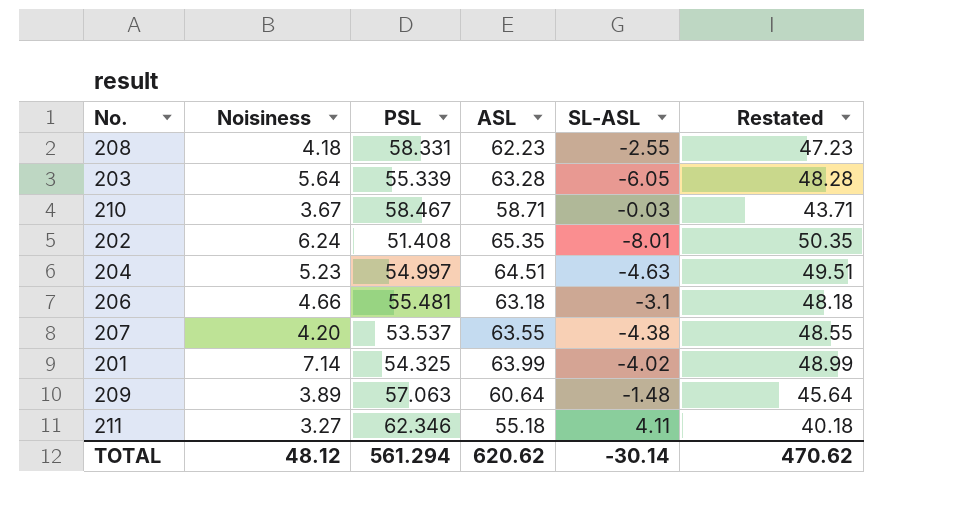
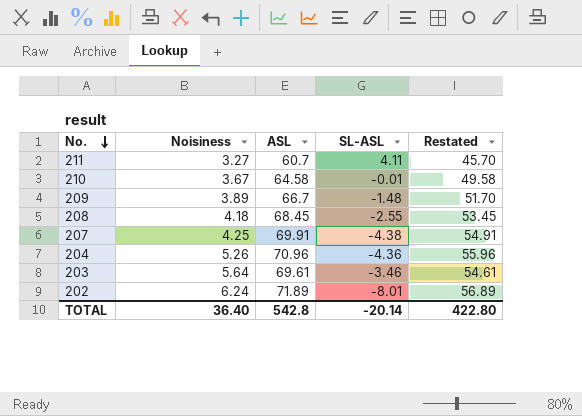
row order: none -> No. descending
column PSL | position: 3 -> none
row 206: 4.66 | 55.481 | 63.18 | -3.1 | 48.18 -> none
row 201: 7.14 | 54.325 | 63.99 | -4.02 | 48.99 -> none
211 | ASL: 55.18 -> 60.7
211 | Restated: 40.18 -> 45.70
210 | ASL: 58.71 -> 64.58
210 | SL-ASL: -0.03 -> -0.01
210 | Restated: 43.71 -> 49.58
209 | ASL: 60.64 -> 66.7
209 | Restated: 45.64 -> 51.70
208 | ASL: 62.23 -> 68.45
208 | Restated: 47.23 -> 53.45
207 | Noisiness: 4.20 -> 4.25
207 | ASL: 63.55 -> 69.91
207 | Restated: 48.55 -> 54.91
204 | Noisiness: 5.23 -> 5.26
204 | ASL: 64.51 -> 70.96
204 | SL-ASL: -4.63 -> -4.36
204 | Restated: 49.51 -> 55.96
203 | ASL: 63.28 -> 69.61
203 | SL-ASL: -6.05 -> -3.46
203 | Restated: 48.28 -> 54.61
202 | ASL: 65.35 -> 71.89
202 | Restated: 50.35 -> 56.89
TOTAL | Noisiness: 48.12 -> 36.40
TOTAL | ASL: 620.62 -> 542.8
TOTAL | SL-ASL: -30.14 -> -20.14
TOTAL | Restated: 470.62 -> 422.80

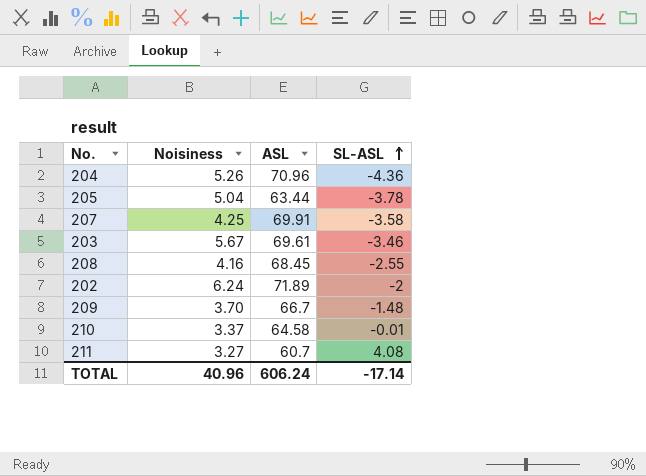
row order: No. descending -> SL-ASL ascending
column Restated | formula: [ASL] - 15 -> none
row 205: none -> 5.04 | 63.44 | -3.78
207 | SL-ASL: -4.38 -> -3.58
203 | Noisiness: 5.64 -> 5.67
208 | Noisiness: 4.18 -> 4.16
202 | SL-ASL: -8.01 -> -2
209 | Noisiness: 3.89 -> 3.70
210 | Noisiness: 3.67 -> 3.37
211 | SL-ASL: 4.11 -> 4.08
TOTAL | Noisiness: 36.40 -> 40.96
TOTAL | ASL: 542.8 -> 606.24
TOTAL | SL-ASL: -20.14 -> -17.14

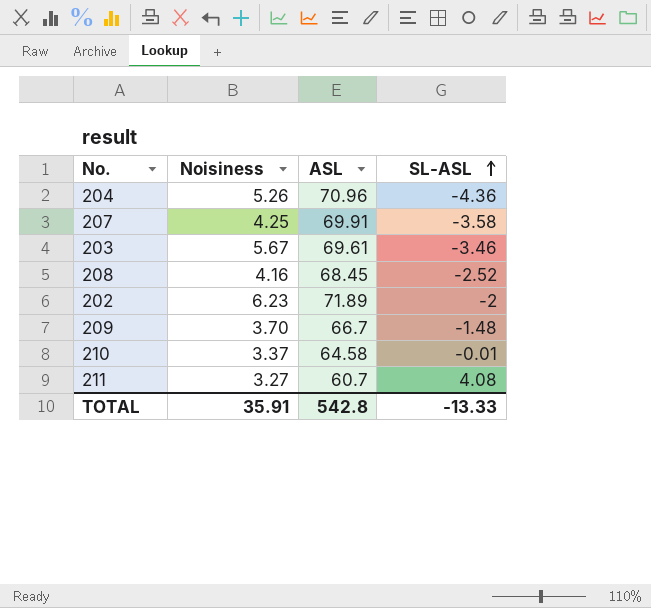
row 205: 5.04 | 63.44 | -3.78 -> none
208 | SL-ASL: -2.55 -> -2.52
202 | Noisiness: 6.24 -> 6.23
TOTAL | Noisiness: 40.96 -> 35.91
TOTAL | ASL: 606.24 -> 542.8
TOTAL | SL-ASL: -17.14 -> -13.33

